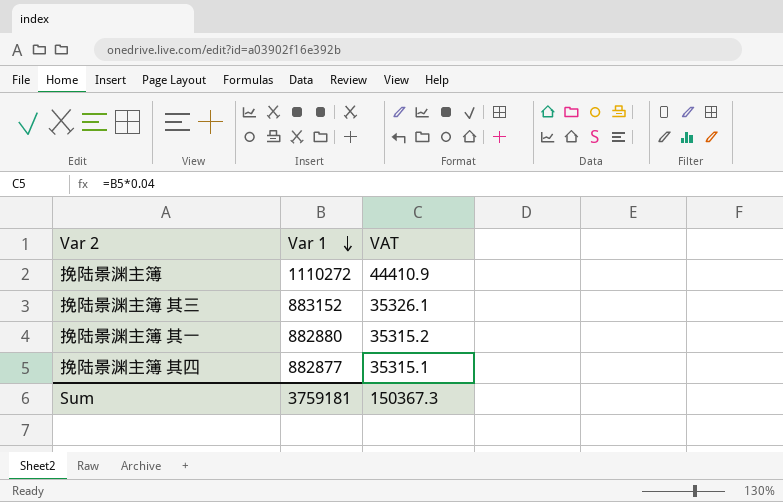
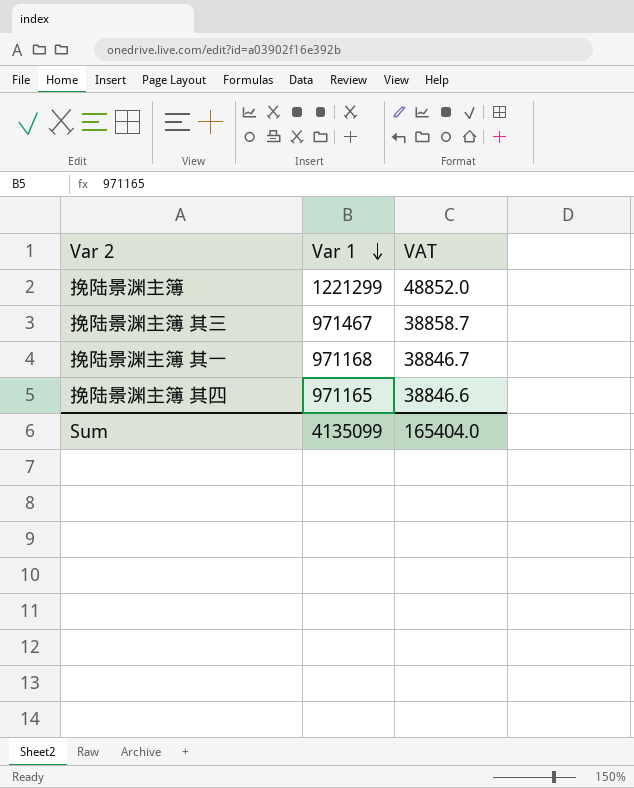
挽陆景渊主簿 | Var 1: 1110272 -> 1221299
挽陆景渊主簿 | VAT: 44410.9 -> 48852.0
挽陆景渊主簿 其三 | Var 1: 883152 -> 971467
挽陆景渊主簿 其三 | VAT: 35326.1 -> 38858.7
挽陆景渊主簿 其一 | Var 1: 882880 -> 971168
挽陆景渊主簿 其一 | VAT: 35315.2 -> 38846.7
挽陆景渊主簿 其四 | Var 1: 882877 -> 971165
挽陆景渊主簿 其四 | VAT: 35315.1 -> 38846.6
Sum | Var 1: 3759181 -> 4135099
Sum | VAT: 150367.3 -> 165404.0

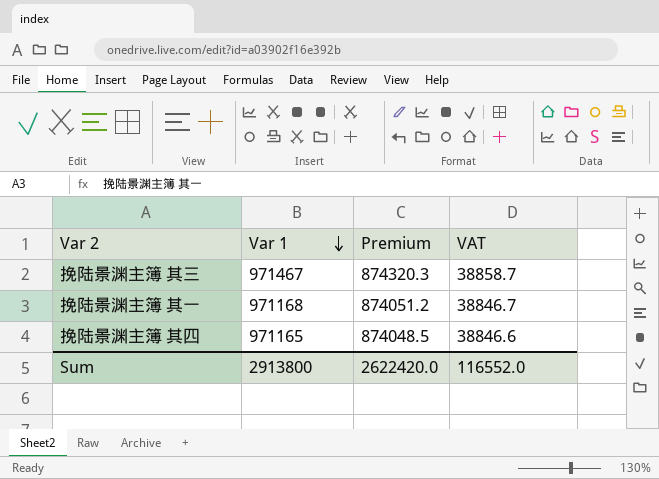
column Premium | formula: none -> [Var 1] * 0.9
row 挽陆景渊主簿: 1221299 | 48852.0 -> none
Sum | Var 1: 4135099 -> 2913800
Sum | VAT: 165404.0 -> 116552.0

